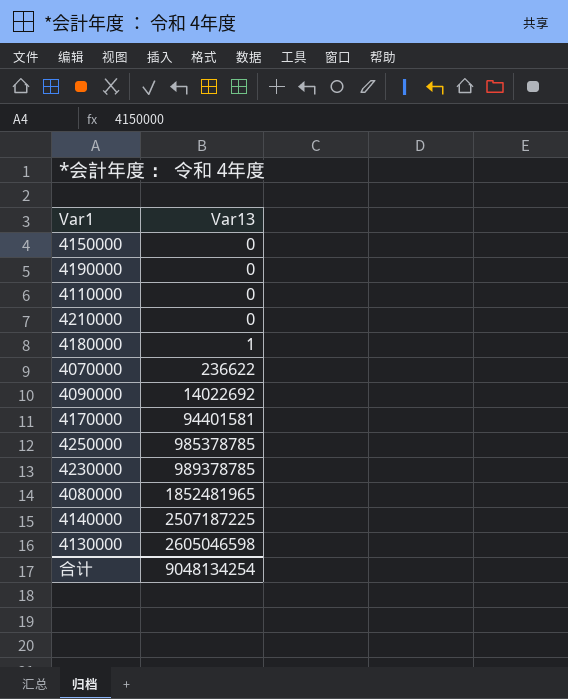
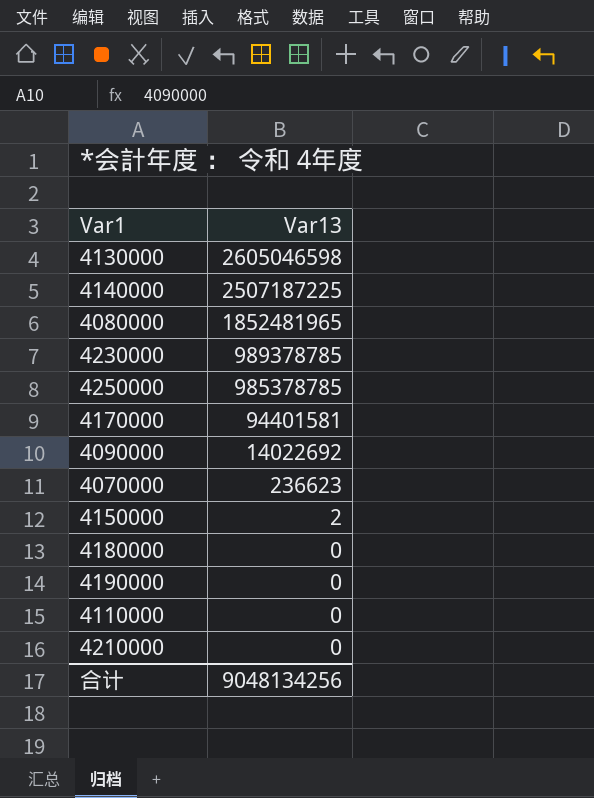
row order: Var13 ascending -> Var13 descending
4070000 | Var13: 236622 -> 236623
4150000 | Var13: 0 -> 2
4180000 | Var13: 1 -> 0
合计 | Var13: 9048134254 -> 9048134256

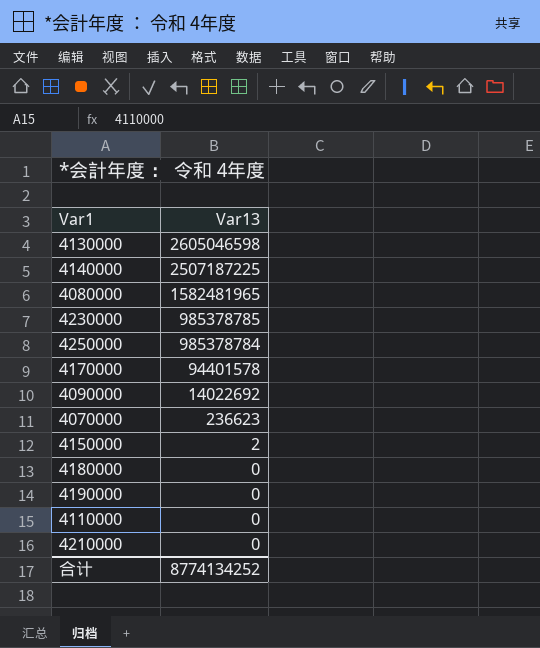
4080000 | Var13: 1852481965 -> 1582481965
4230000 | Var13: 989378785 -> 985378785
4250000 | Var13: 985378785 -> 985378784
4170000 | Var13: 94401581 -> 94401578
合计 | Var13: 9048134256 -> 8774134252

